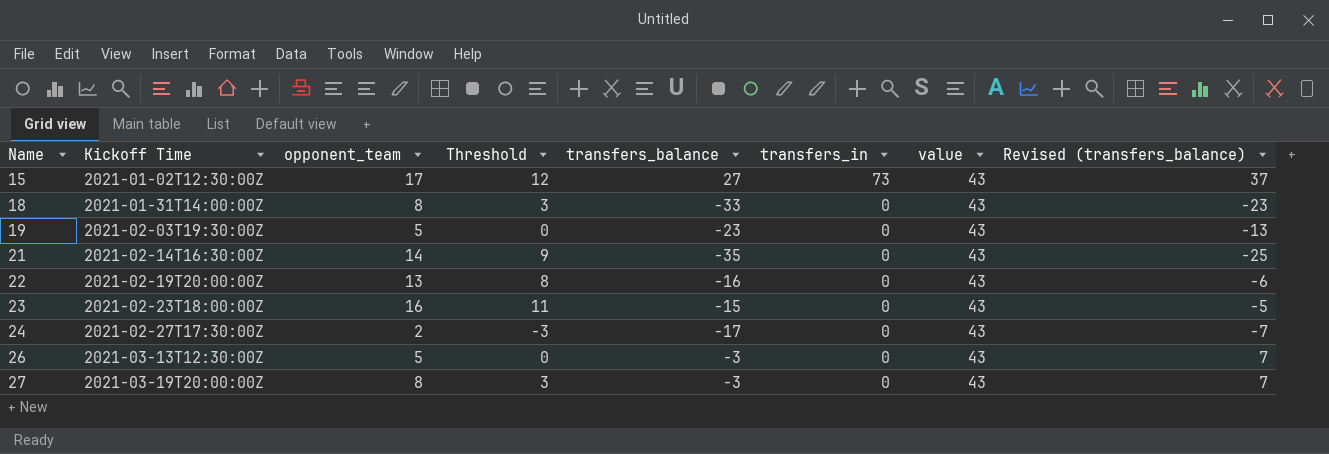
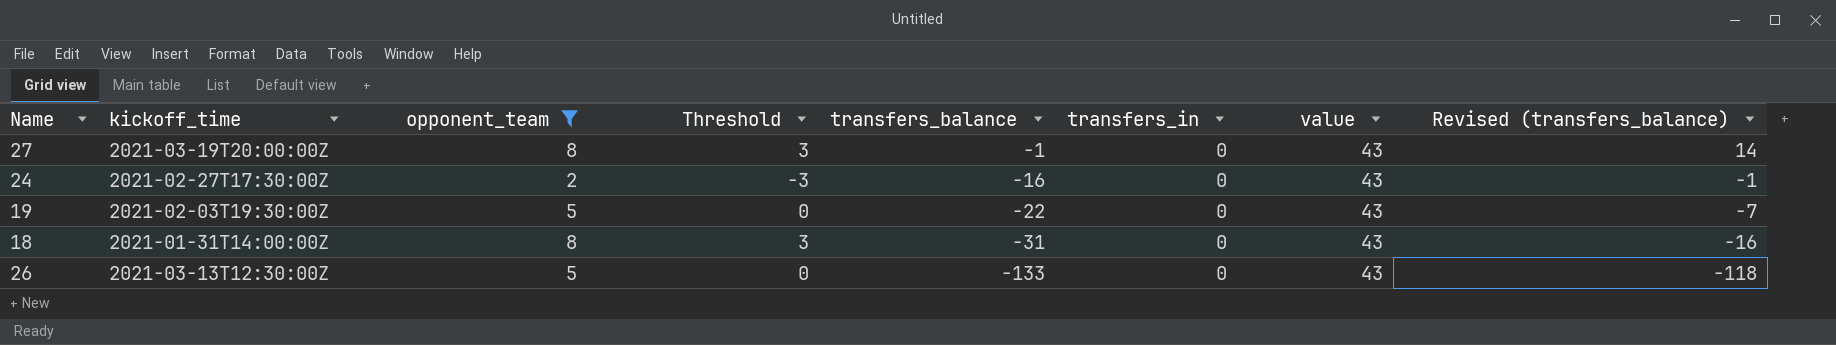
filter: none -> opponent_team <= 8
row order: Name ascending -> transfers_balance descending
column name: Kickoff Time -> kickoff_time
column Revised (transfers_balance) | formula: [transfers_balance] + 10 -> [transfers_balance] + 15
27 | transfers_balance: -3 -> -1
24 | transfers_balance: -17 -> -16
19 | transfers_balance: -23 -> -22
18 | transfers_balance: -33 -> -31
26 | transfers_balance: -3 -> -133

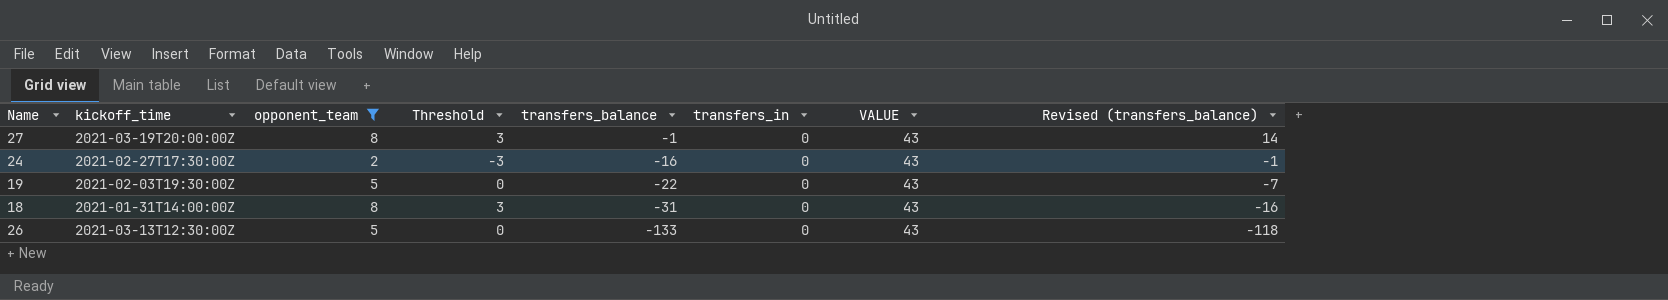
column name: value -> VALUE

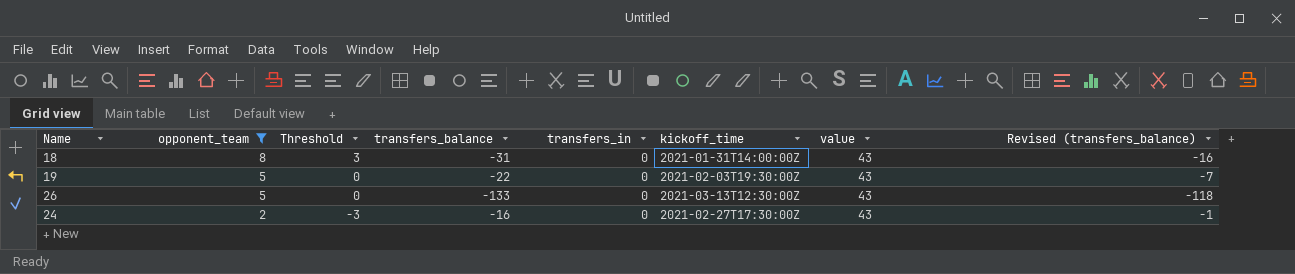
row order: transfers_balance descending -> opponent_team descending
column kickoff_time | position: 2 -> 6
column name: VALUE -> value
row 27: 2021-03-19T20:00:00Z | 8 | 3 | -1 | 0 | 43 | 14 -> none

